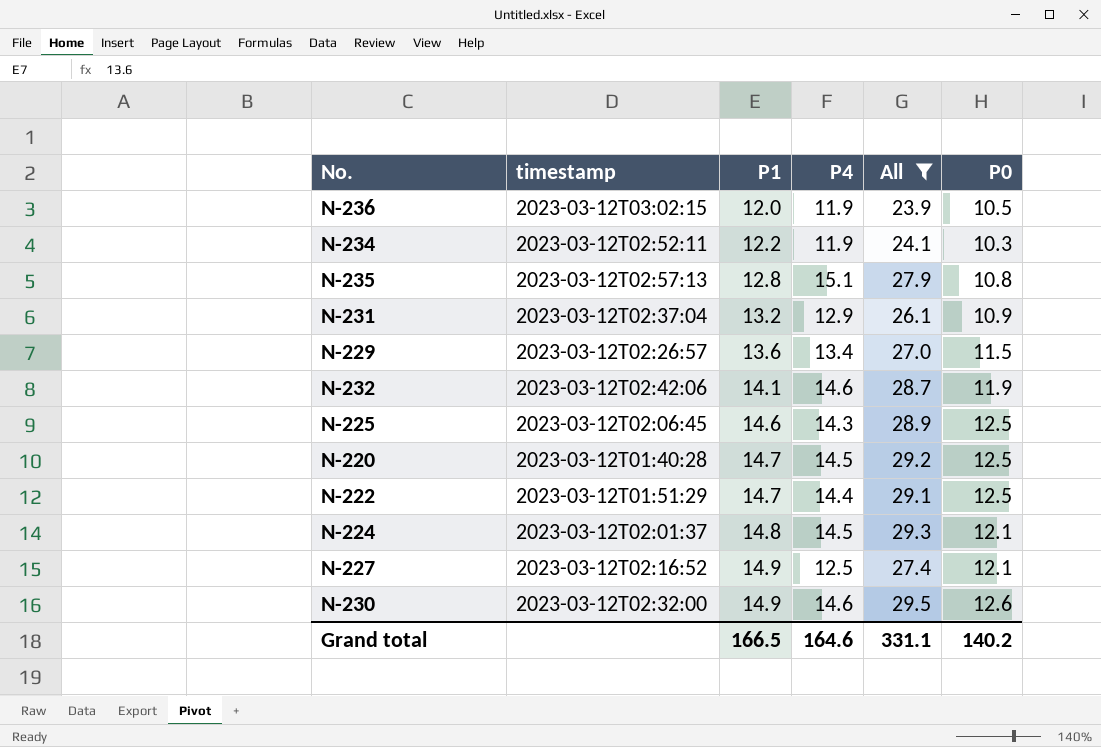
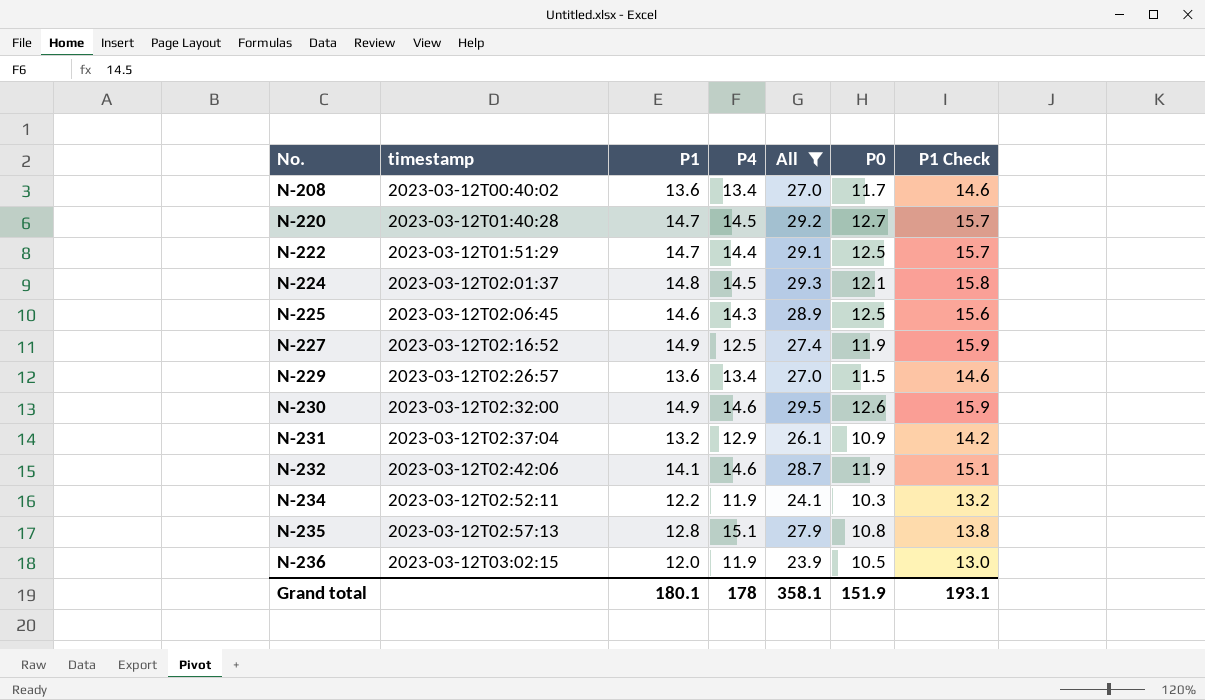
row order: P1 ascending -> No. ascending
column P1 Check | formula: none -> [P1] + 1
row N-208: none -> 2023-03-12T00:40:02 | 13.6 | 13.4 | 27.0 | 11.7 | 14.6
N-220 | P0: 12.5 -> 12.7
N-227 | P0: 12.1 -> 11.9
Grand total | P1: 166.5 -> 180.1
Grand total | P4: 164.6 -> 178
Grand total | All: 331.1 -> 358.1
Grand total | P0: 140.2 -> 151.9

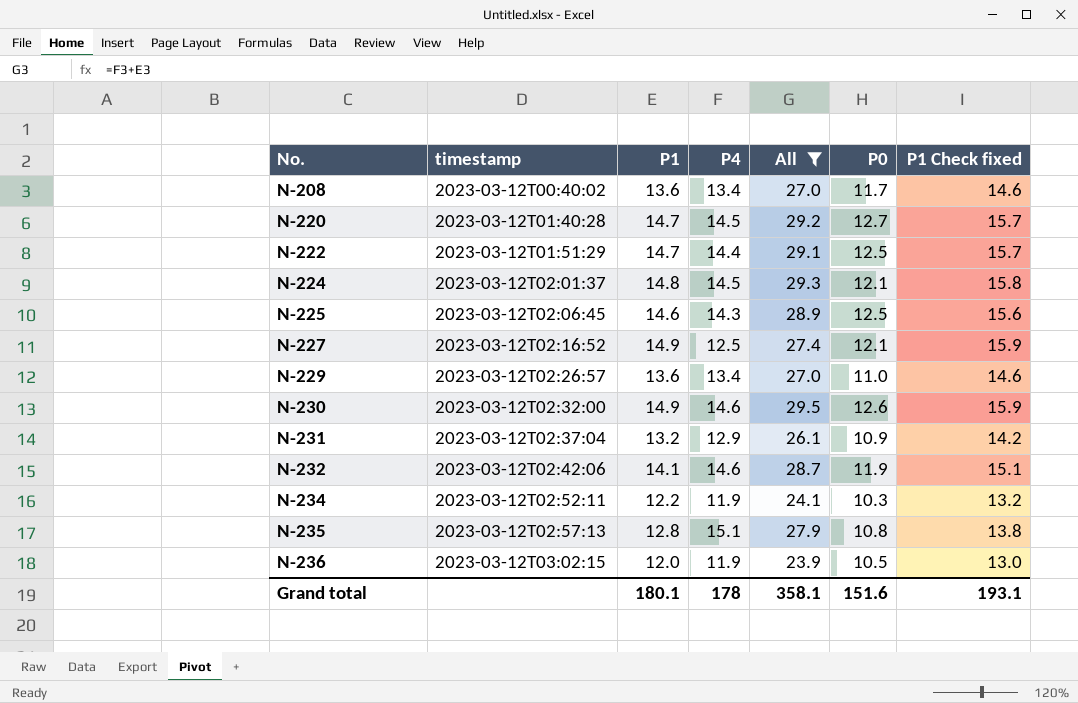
column name: P1 Check -> P1 Check fixed
N-227 | P0: 11.9 -> 12.1
N-229 | P0: 11.5 -> 11.0
Grand total | P0: 151.9 -> 151.6

